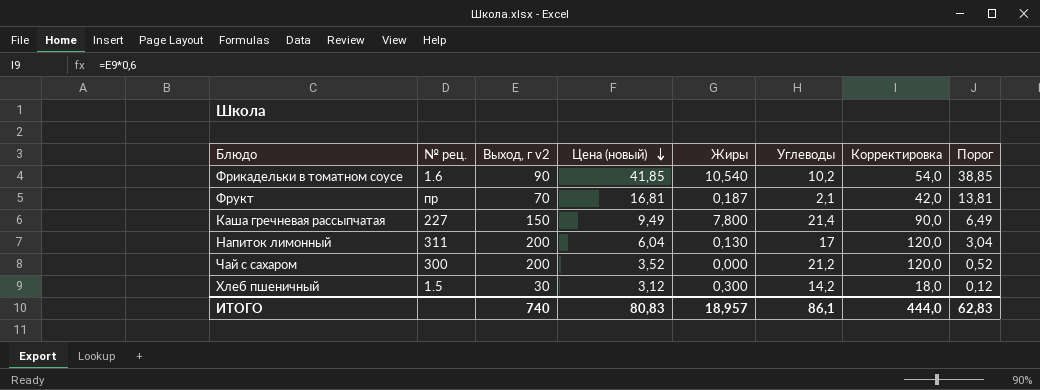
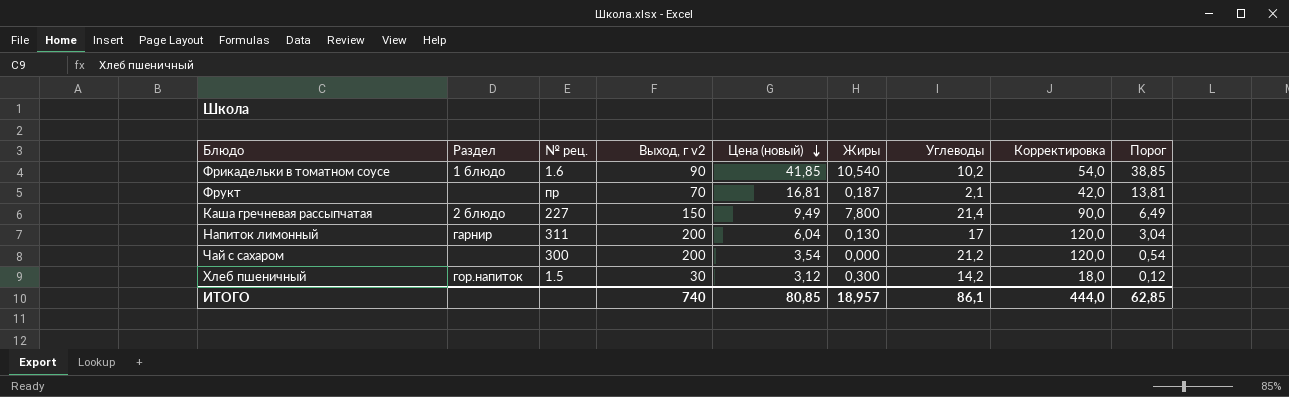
column Раздел | position: none -> 2
Чай с сахаром | Цена (новый): 3,52 -> 3,54
Чай с сахаром | Порог: 0,52 -> 0,54
ИТОГО | Цена (новый): 80,83 -> 80,85
ИТОГО | Порог: 62,83 -> 62,85

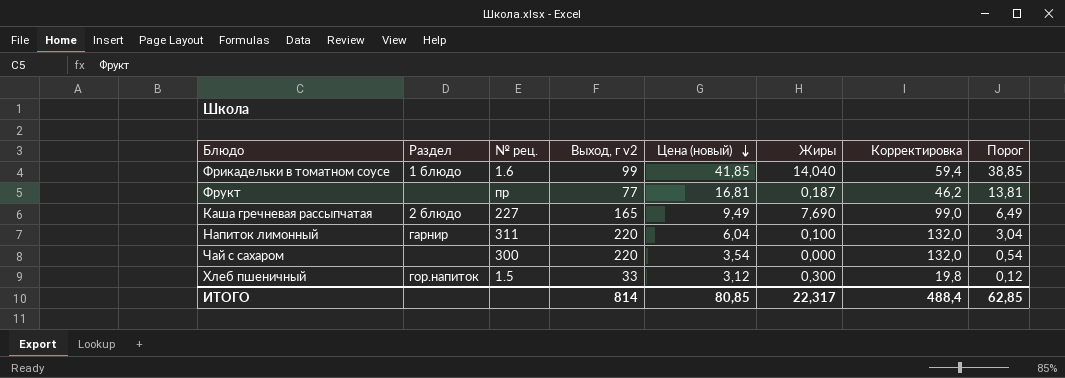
column Углеводы | position: 7 -> none
Фрикадельки в томатном соусе | Выход, г v2: 90 -> 99
Фрикадельки в томатном соусе | Жиры: 10,540 -> 14,040
Фрикадельки в томатном соусе | Корректировка: 54,0 -> 59,4
Фрукт | Выход, г v2: 70 -> 77
Фрукт | Корректировка: 42,0 -> 46,2
Каша гречневая рассыпчатая | Выход, г v2: 150 -> 165
Каша гречневая рассыпчатая | Жиры: 7,800 -> 7,690
Каша гречневая рассыпчатая | Корректировка: 90,0 -> 99,0
Напиток лимонный | Выход, г v2: 200 -> 220
Напиток лимонный | Жиры: 0,130 -> 0,100
Напиток лимонный | Корректировка: 120,0 -> 132,0
Чай с сахаром | Выход, г v2: 200 -> 220
Чай с сахаром | Корректировка: 120,0 -> 132,0
Хлеб пшеничный | Выход, г v2: 30 -> 33
Хлеб пшеничный | Корректировка: 18,0 -> 19,8
ИТОГО | Выход, г v2: 740 -> 814
ИТОГО | Жиры: 18,957 -> 22,317
ИТОГО | Корректировка: 444,0 -> 488,4

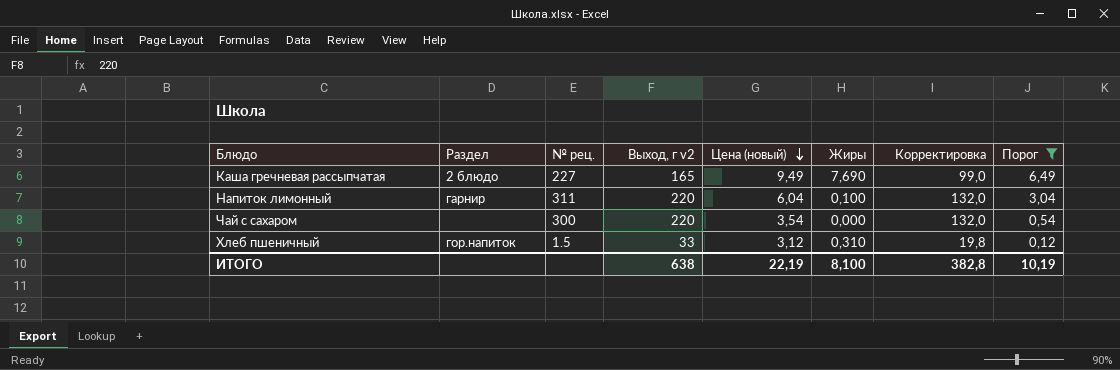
filter: none -> Порог <= 6,49
Хлеб пшеничный | Жиры: 0,300 -> 0,310
ИТОГО | Выход, г v2: 814 -> 638
ИТОГО | Цена (новый): 80,85 -> 22,19
ИТОГО | Жиры: 22,317 -> 8,100
ИТОГО | Корректировка: 488,4 -> 382,8
ИТОГО | Порог: 62,85 -> 10,19

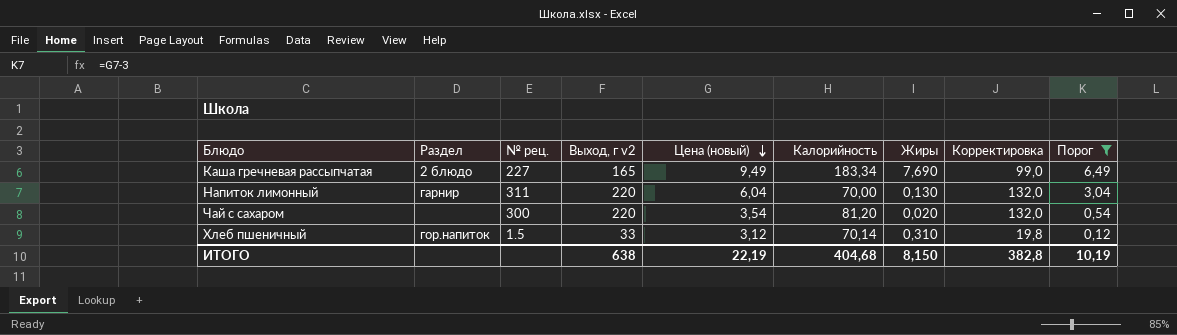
column Калорийность | position: none -> 6
Напиток лимонный | Жиры: 0,100 -> 0,130
Чай с сахаром | Жиры: 0,000 -> 0,020
ИТОГО | Жиры: 8,100 -> 8,150

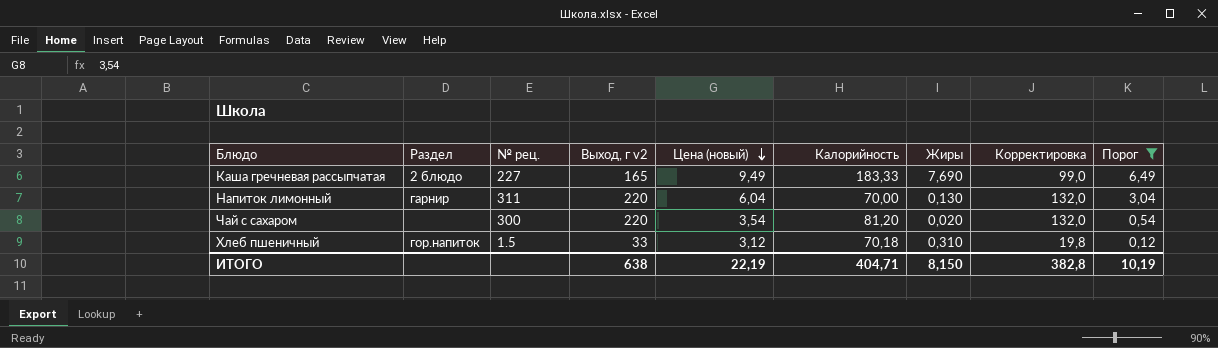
Каша гречневая рассыпчатая | Калорийность: 183,34 -> 183,33
Хлеб пшеничный | Калорийность: 70,14 -> 70,18
ИТОГО | Калорийность: 404,68 -> 404,71

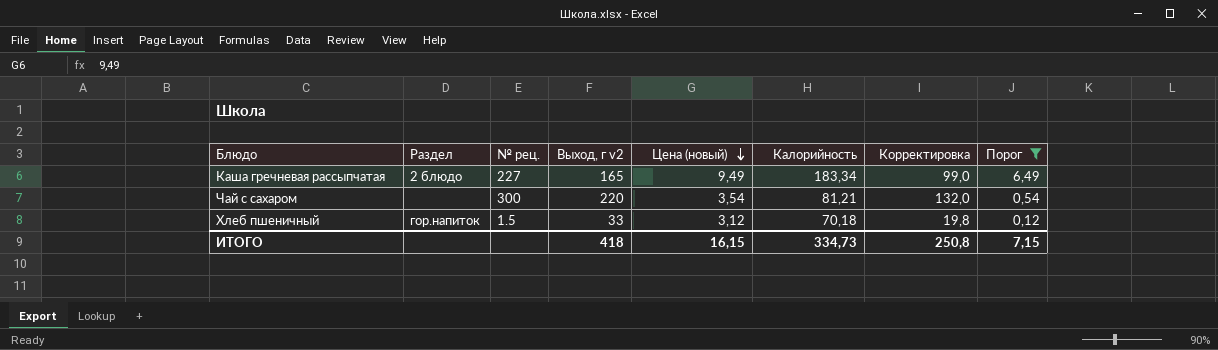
column Жиры | position: 7 -> none
row Напиток лимонный: гарнир | 311 | 220 | 6,04 | 70,00 | 0,130 | 132,0 | 3,04 -> none
Каша гречневая рассыпчатая | Калорийность: 183,33 -> 183,34
Чай с сахаром | Калорийность: 81,20 -> 81,21
ИТОГО | Выход, г v2: 638 -> 418
ИТОГО | Цена (новый): 22,19 -> 16,15
ИТОГО | Калорийность: 404,71 -> 334,73
ИТОГО | Корректировка: 382,8 -> 250,8
ИТОГО | Порог: 10,19 -> 7,15

